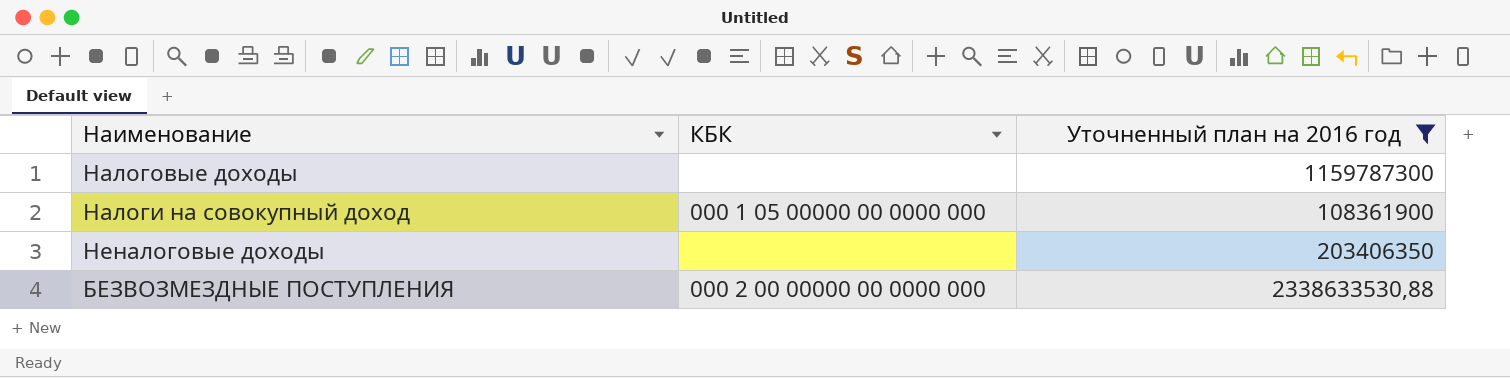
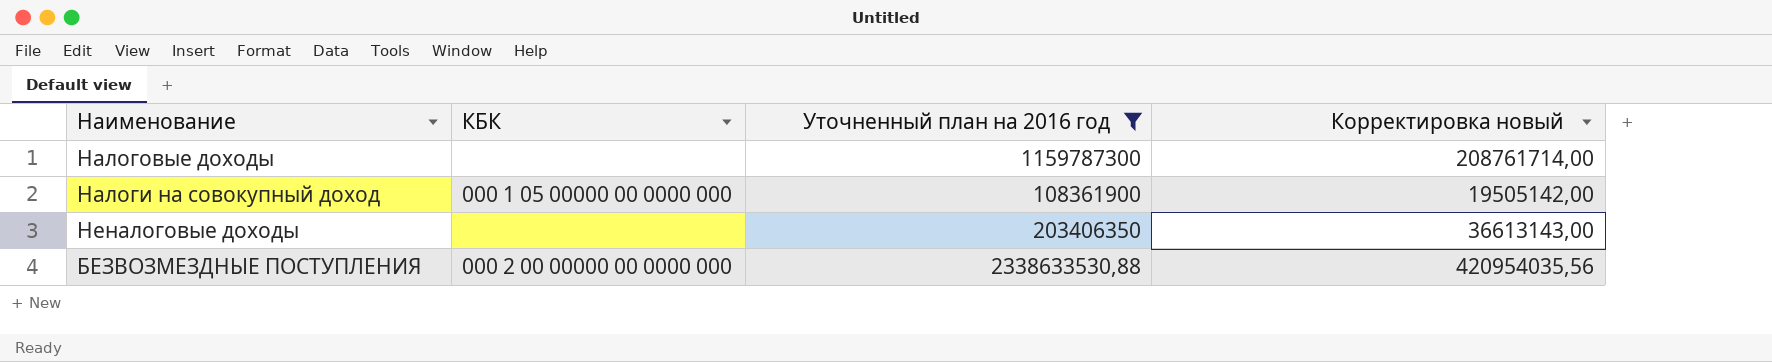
column Корректировка новый | formula: none -> [Уточненный план на 2016 год] * 0,18

